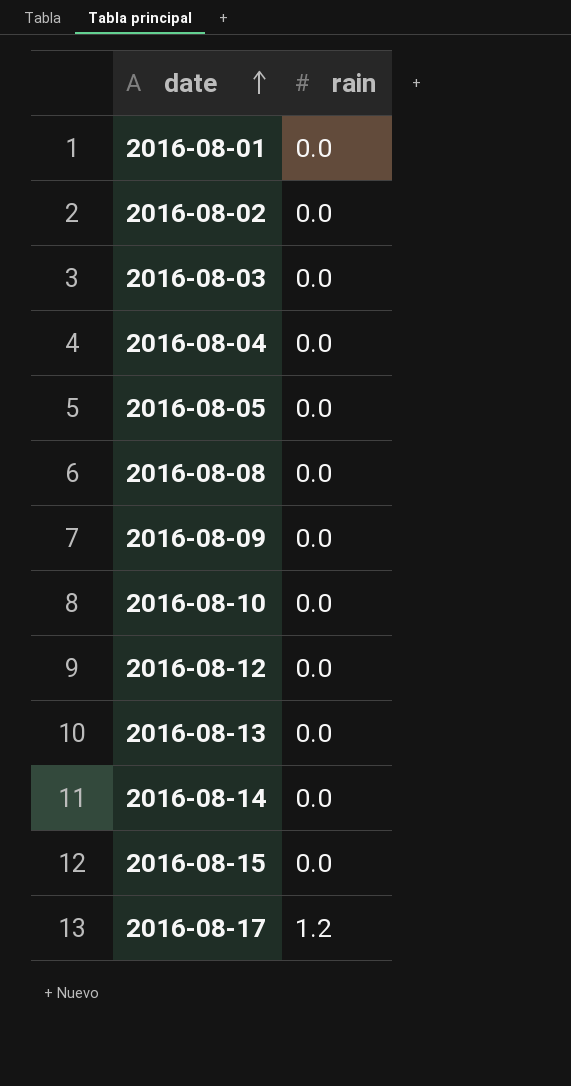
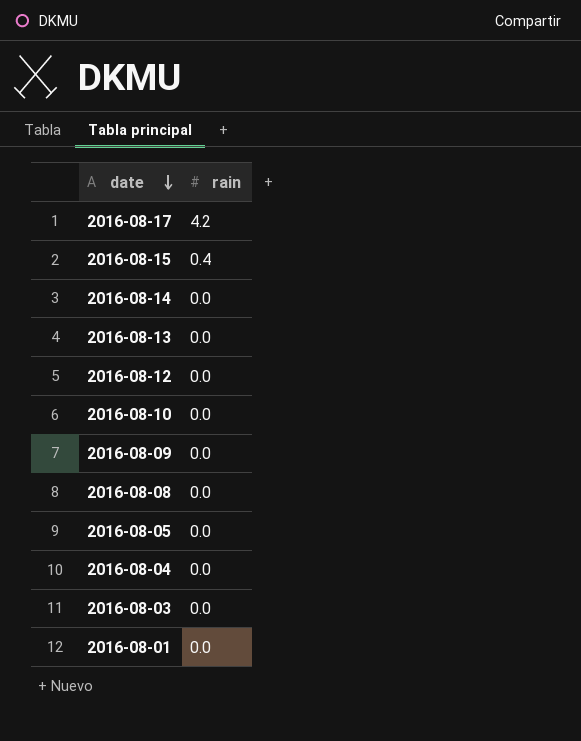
row order: date ascending -> date descending
row 2016-08-02: 0.0 -> none
2016-08-17 | rain: 1.2 -> 4.2
2016-08-15 | rain: 0.0 -> 0.4

